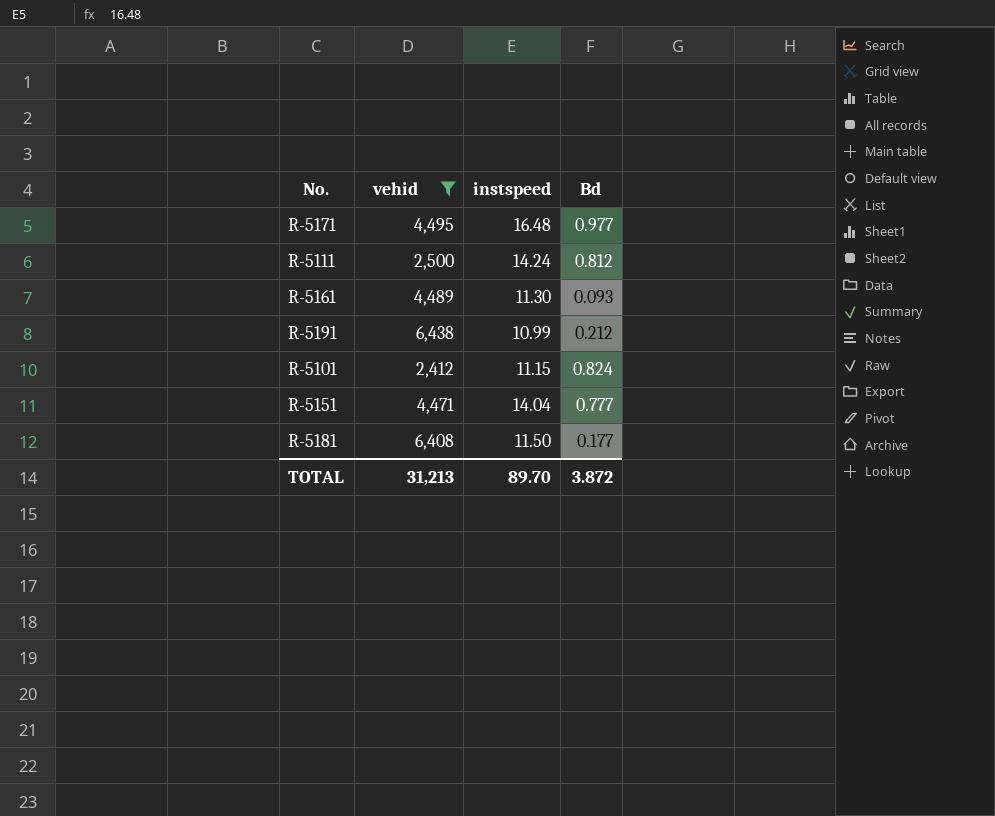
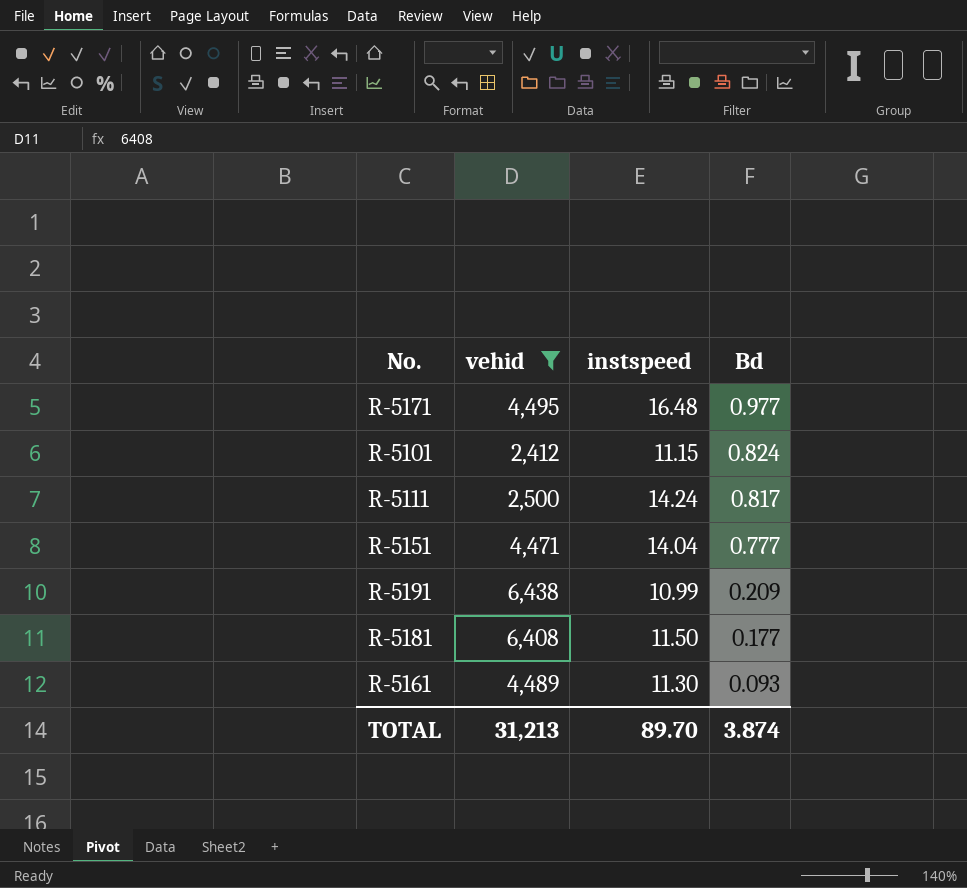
row order: none -> Bd descending
R-5111 | Bd: 0.812 -> 0.817
R-5191 | Bd: 0.212 -> 0.209
TOTAL | Bd: 3.872 -> 3.874

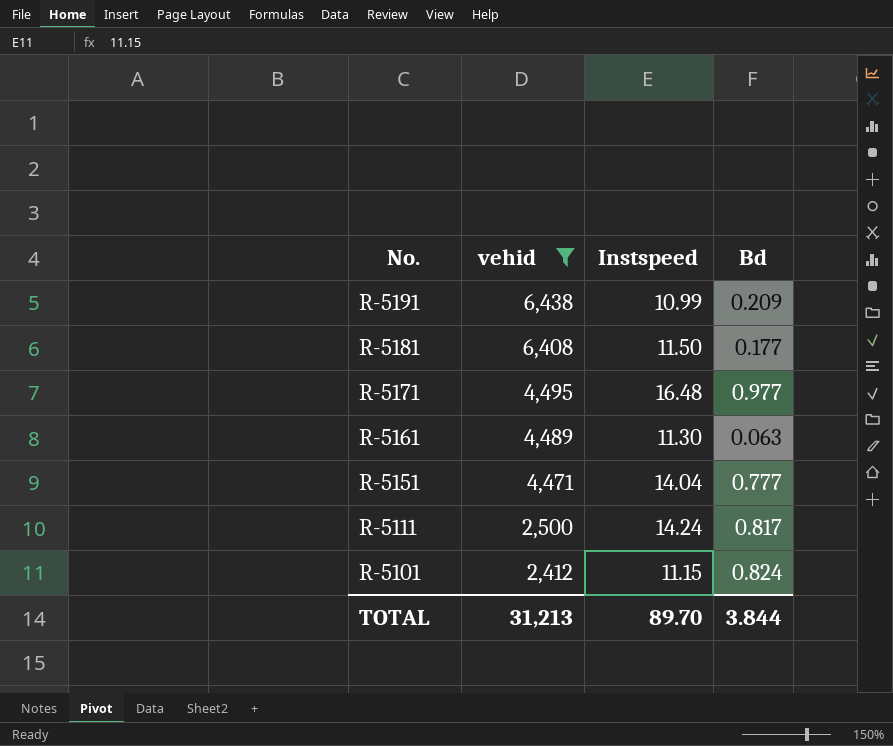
row order: Bd descending -> No. descending
column name: instspeed -> Instspeed
R-5161 | Bd: 0.093 -> 0.063
TOTAL | Bd: 3.874 -> 3.844

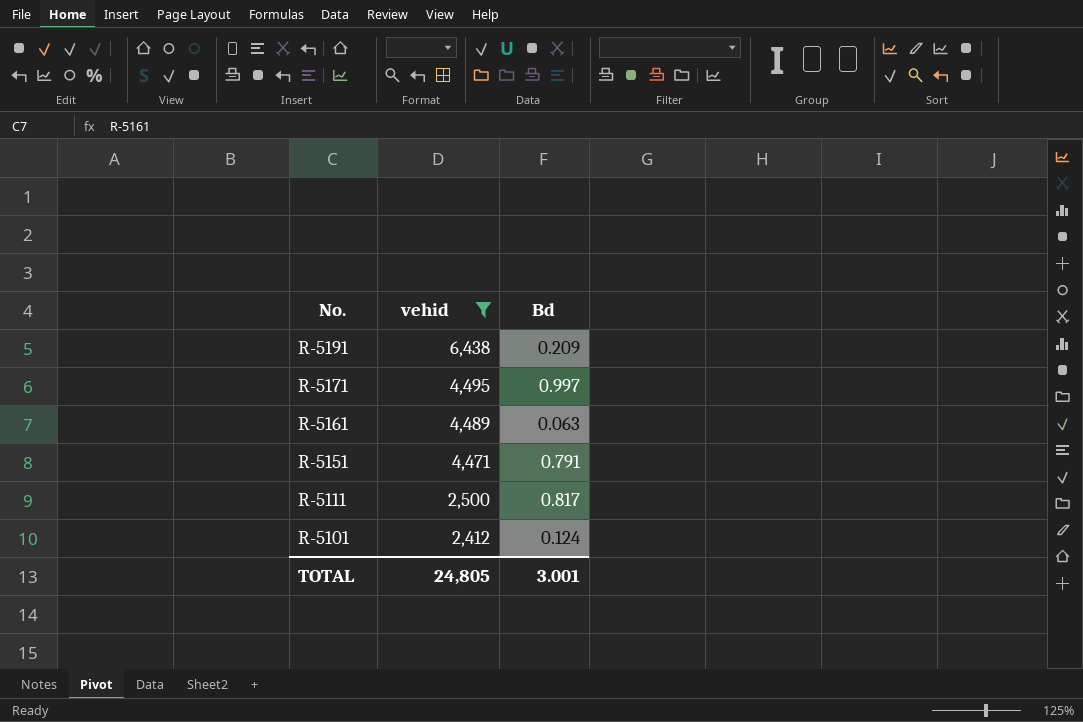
column Instspeed | position: 3 -> none
row R-5181: 6,408 | 11.50 | 0.177 -> none
R-5171 | Bd: 0.977 -> 0.997
R-5151 | Bd: 0.777 -> 0.791
R-5101 | Bd: 0.824 -> 0.124
TOTAL | vehid: 31,213 -> 24,805
TOTAL | Bd: 3.844 -> 3.001

